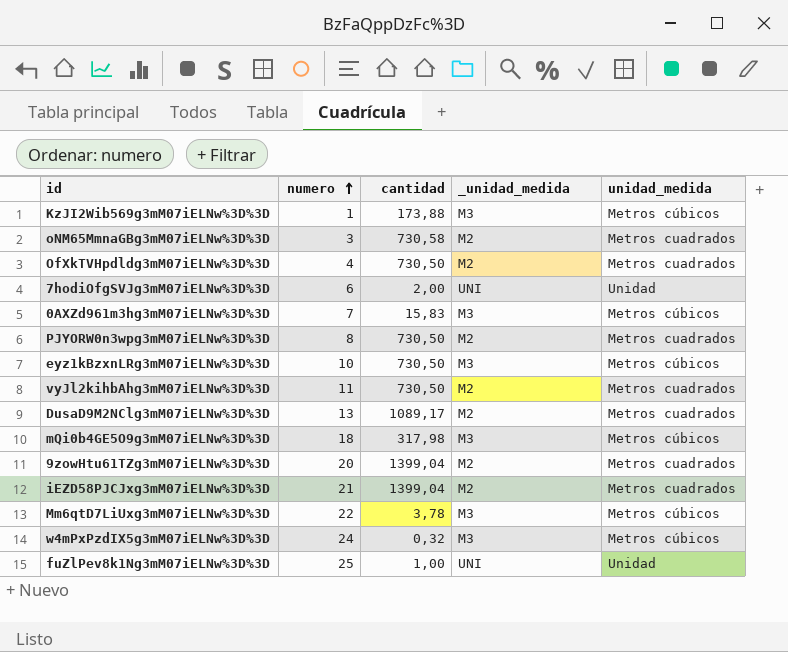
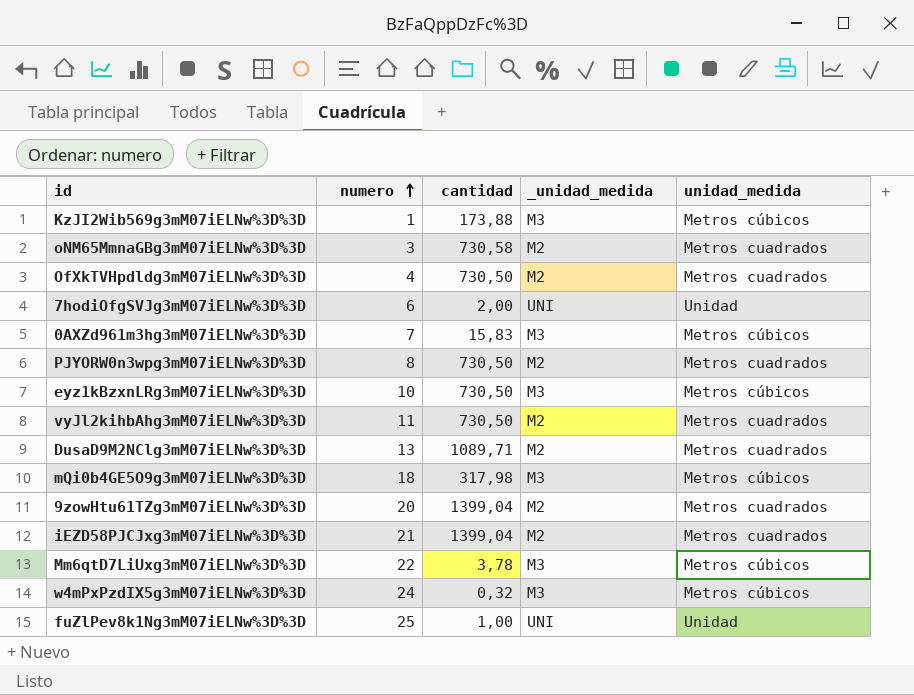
DusaD9M2NClg3mM07iELNw%3D%3D | cantidad: 1089,17 -> 1089,71

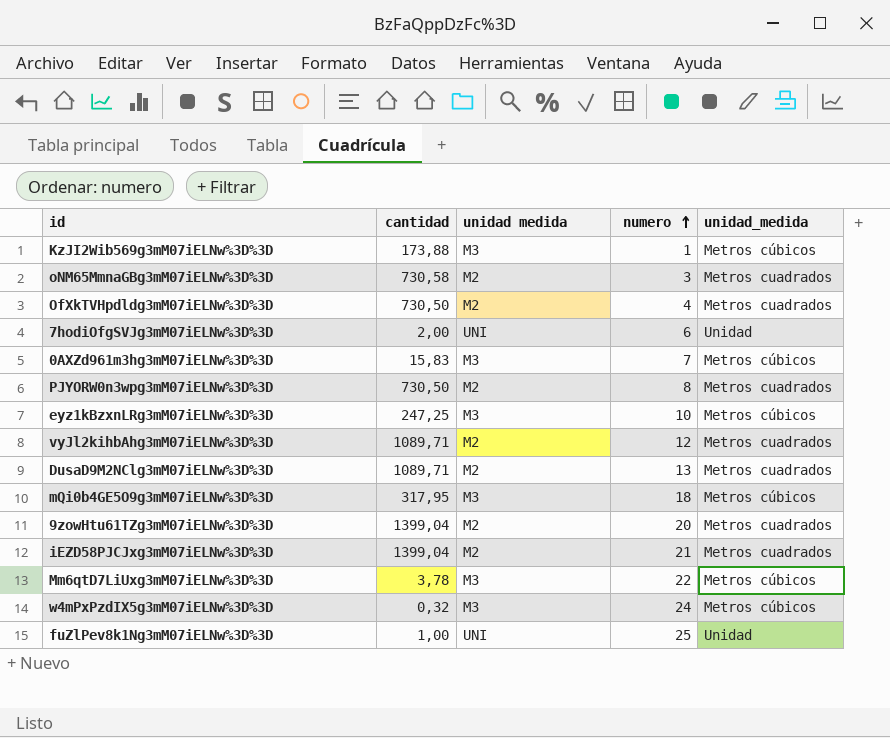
column name: _unidad_medida -> unidad medida
column numero | position: 2 -> 4
eyz1kBzxnLRg3mM07iELNw%3D%3D | cantidad: 730,50 -> 247,25
vyJl2kihbAhg3mM07iELNw%3D%3D | cantidad: 730,50 -> 1089,71
vyJl2kihbAhg3mM07iELNw%3D%3D | numero: 11 -> 12
mQi0b4GE5O9g3mM07iELNw%3D%3D | cantidad: 317,98 -> 317,95

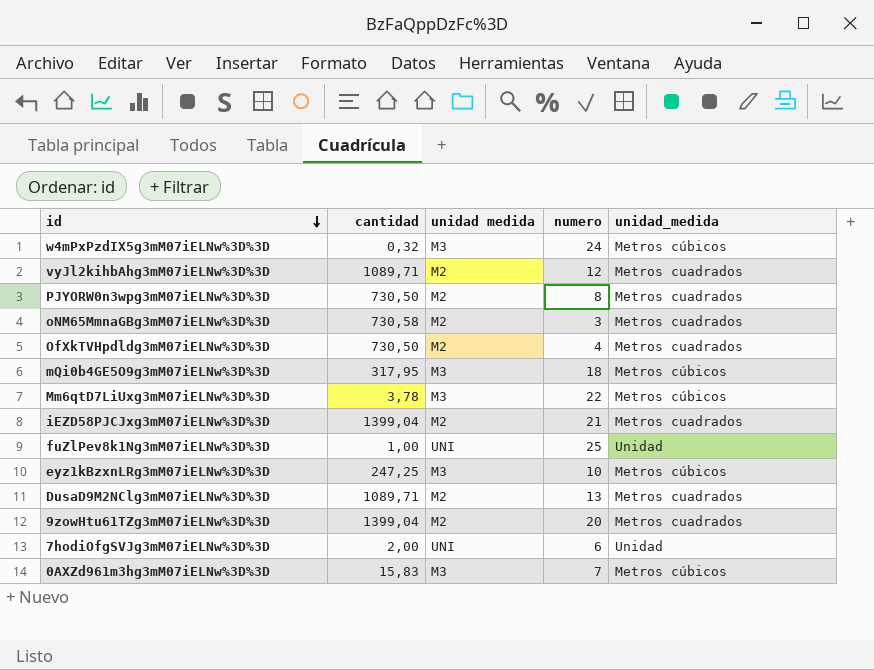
row order: numero ascending -> id descending
row KzJI2Wib569g3mM07iELNw%3D%3D: 173,88 | M3 | 1 | Metros cúbicos -> none

